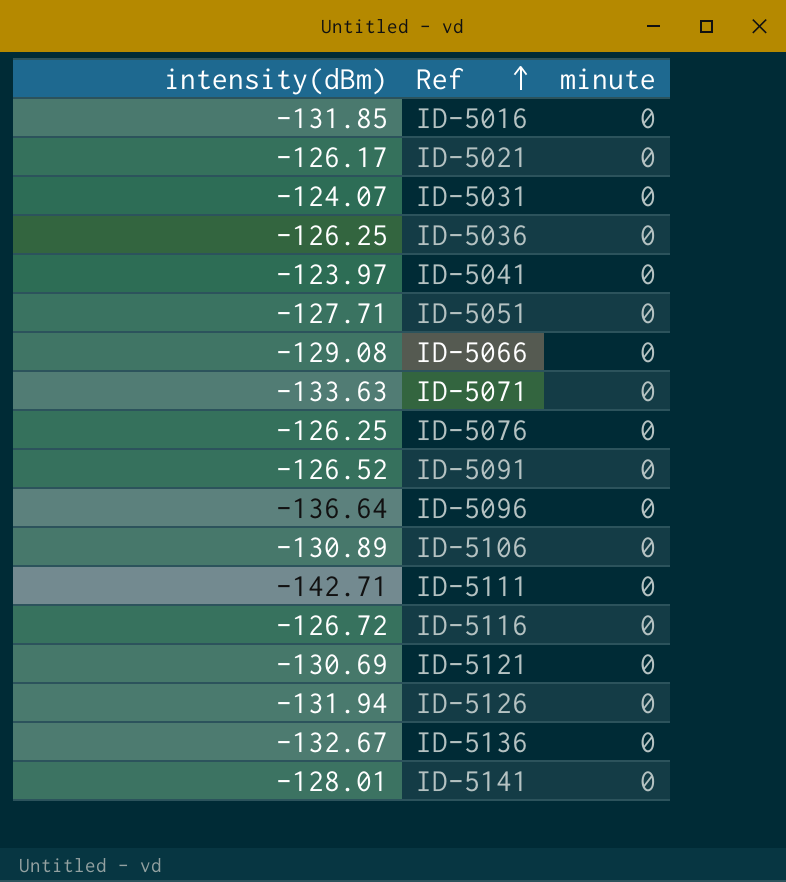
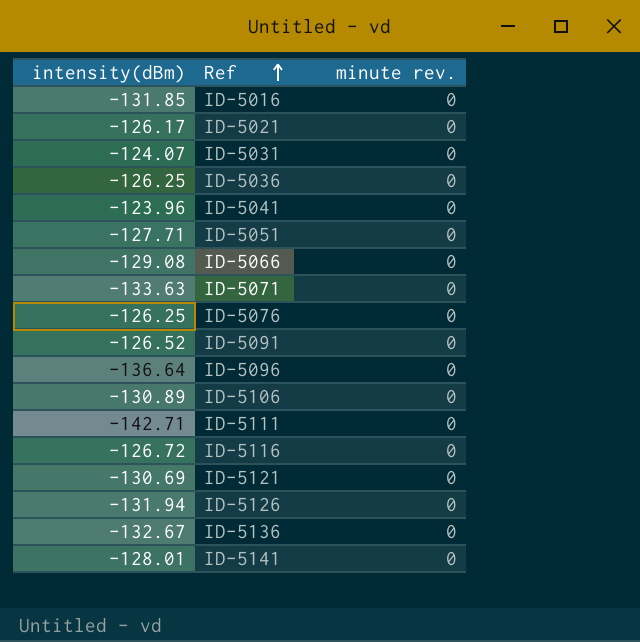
column name: minute -> minute rev.
ID-5041 | intensity(dBm): -123.97 -> -123.96

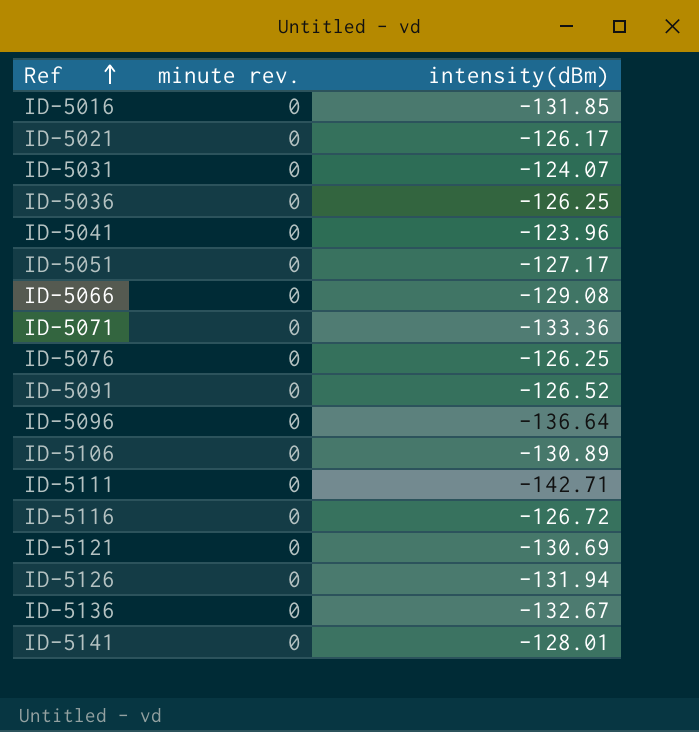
column intensity(dBm) | position: 1 -> 3
ID-5051 | intensity(dBm): -127.71 -> -127.17
ID-5071 | intensity(dBm): -133.63 -> -133.36

